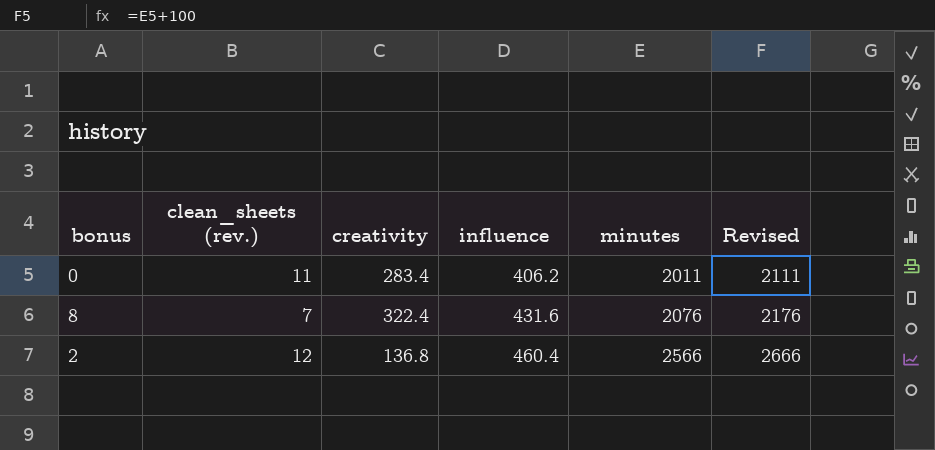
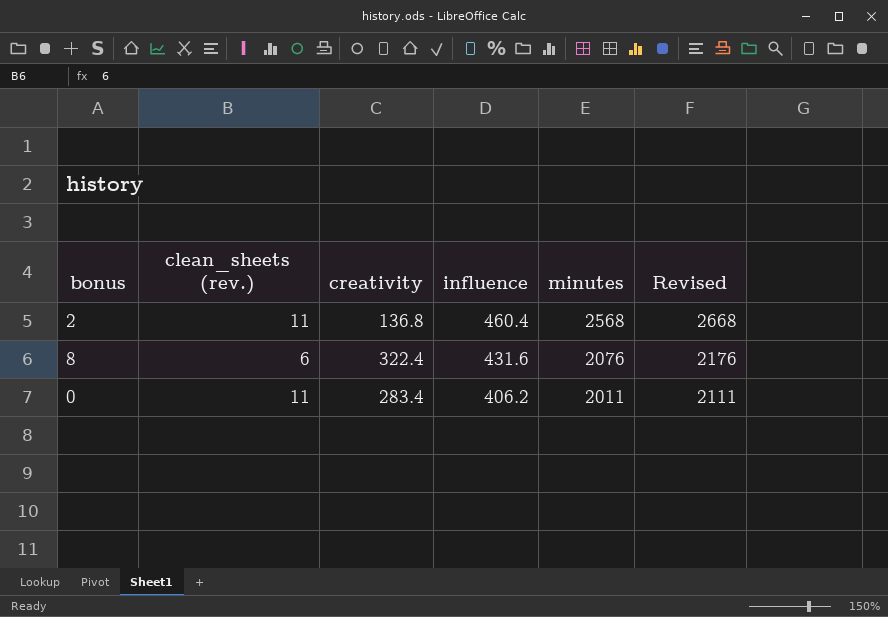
row order: influence ascending -> influence descending
2 | clean_sheets (rev.): 12 -> 11
2 | minutes: 2566 -> 2568
2 | Revised: 2666 -> 2668
8 | clean_sheets (rev.): 7 -> 6

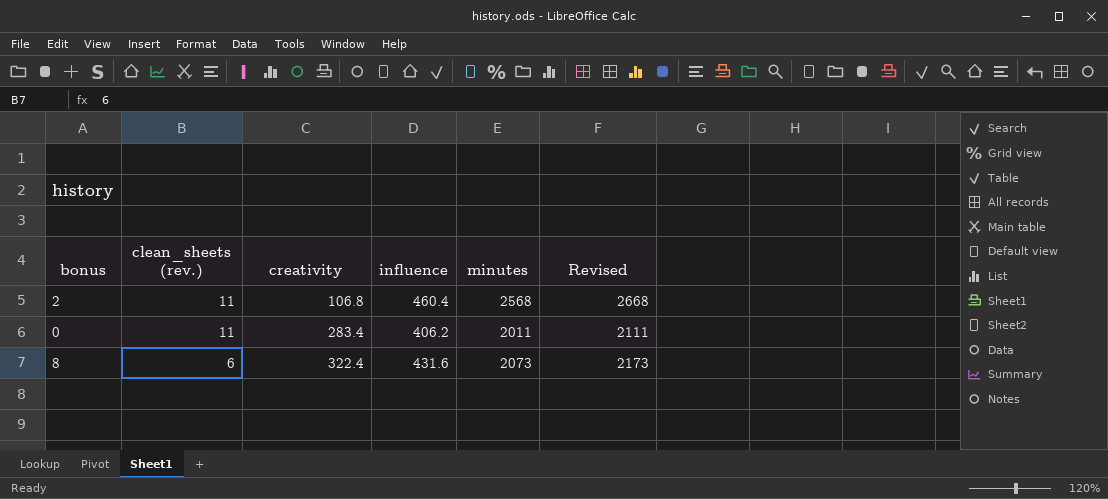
row order: influence descending -> clean_sheets (rev.) descending
2 | creativity: 136.8 -> 106.8
8 | minutes: 2076 -> 2073
8 | Revised: 2176 -> 2173

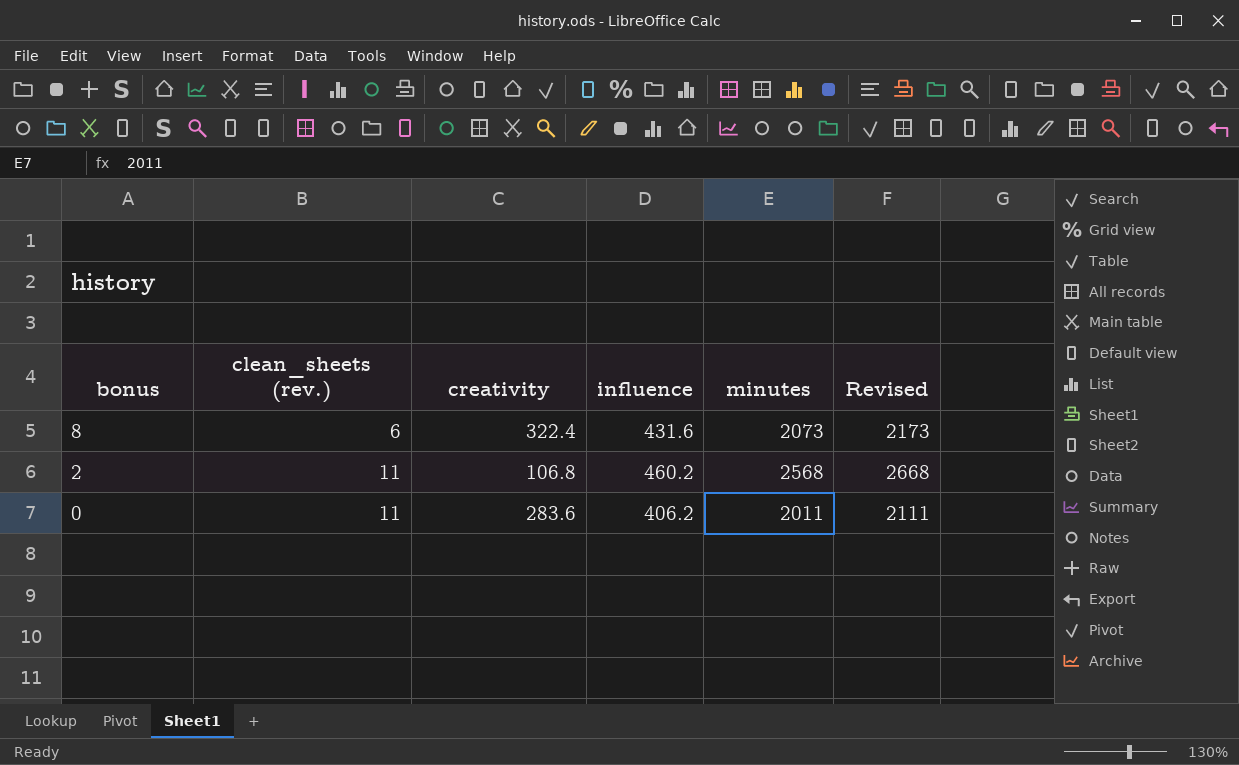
row order: clean_sheets (rev.) descending -> bonus descending
2 | influence: 460.4 -> 460.2
0 | creativity: 283.4 -> 283.6

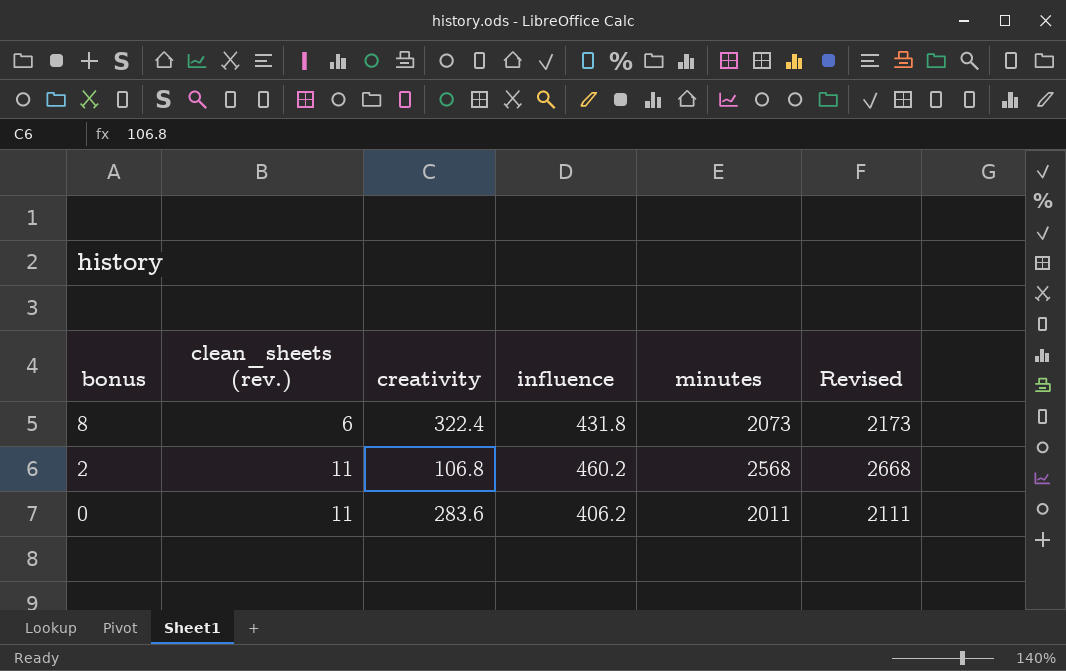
8 | influence: 431.6 -> 431.8

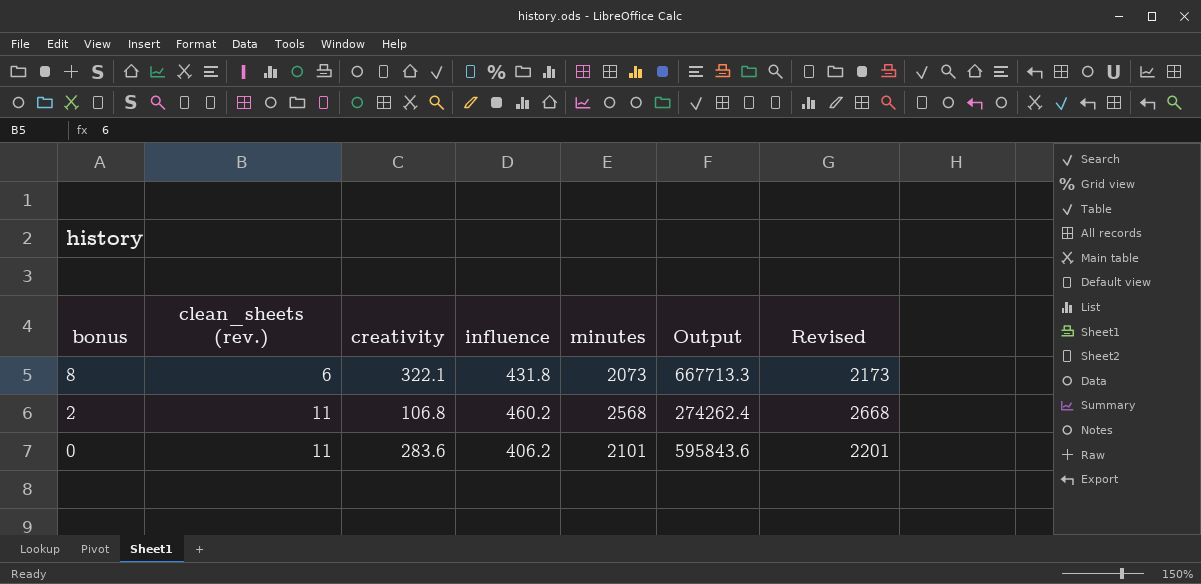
column Output | formula: none -> [creativity] * [minutes]
8 | creativity: 322.4 -> 322.1
0 | minutes: 2011 -> 2101
0 | Revised: 2111 -> 2201

